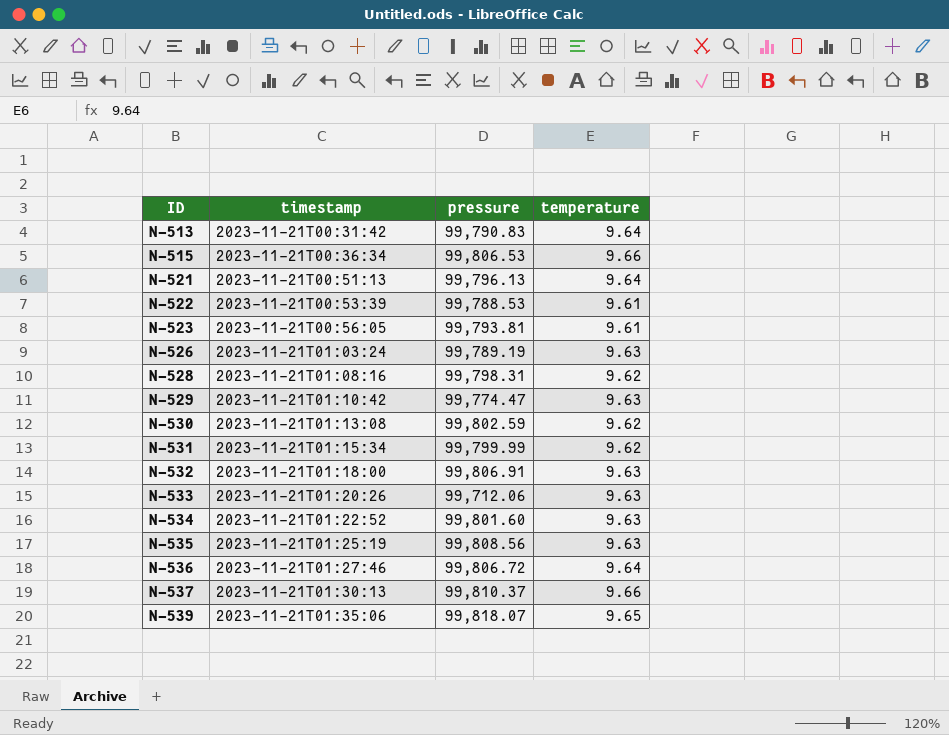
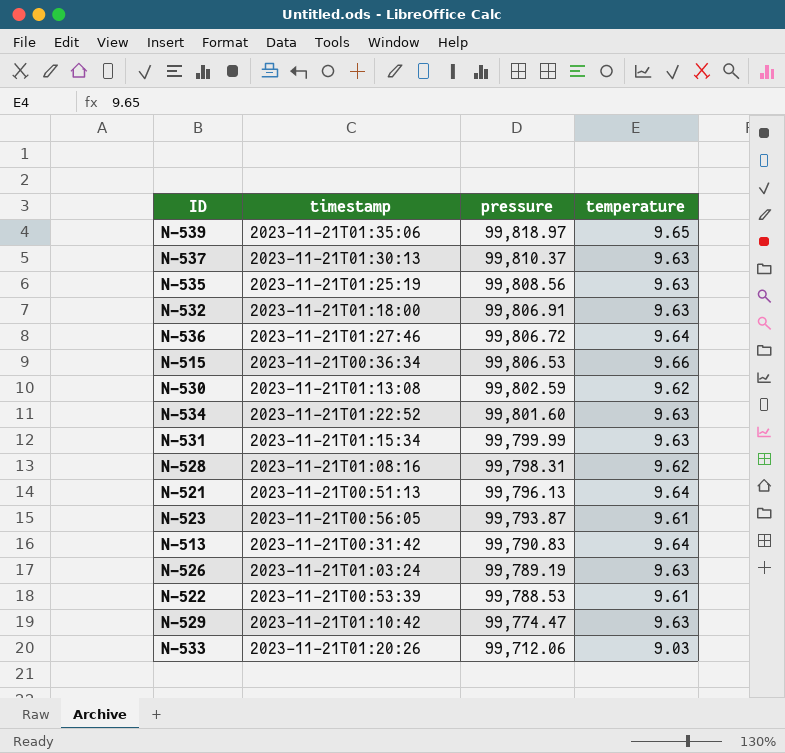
row order: ID ascending -> pressure descending
N-539 | pressure: 99,818.07 -> 99,818.97
N-537 | temperature: 9.66 -> 9.63
N-531 | temperature: 9.62 -> 9.63
N-523 | pressure: 99,793.81 -> 99,793.87
N-533 | temperature: 9.63 -> 9.03

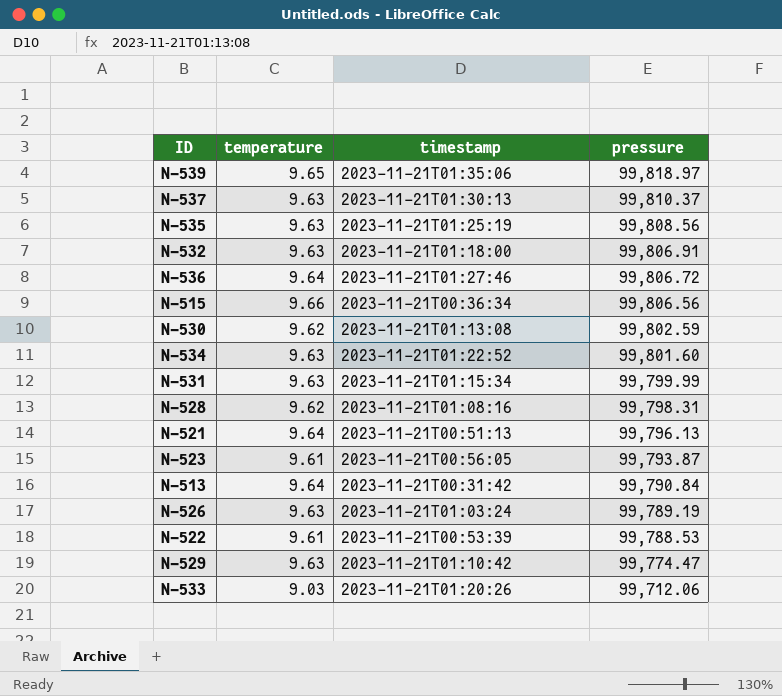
column temperature | position: 4 -> 2
N-515 | pressure: 99,806.53 -> 99,806.56
N-513 | pressure: 99,790.83 -> 99,790.84

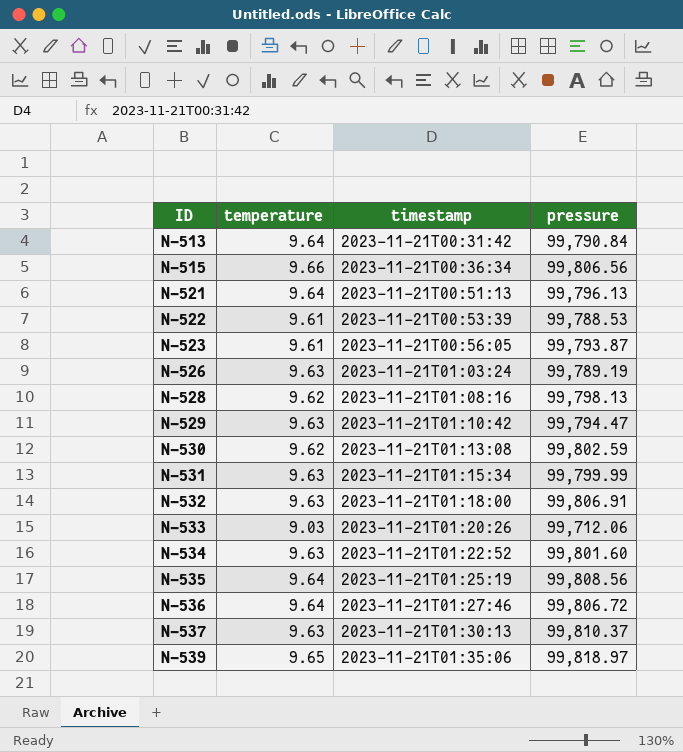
row order: pressure descending -> ID ascending
N-528 | pressure: 99,798.31 -> 99,798.13
N-529 | pressure: 99,774.47 -> 99,794.47
N-535 | temperature: 9.63 -> 9.64

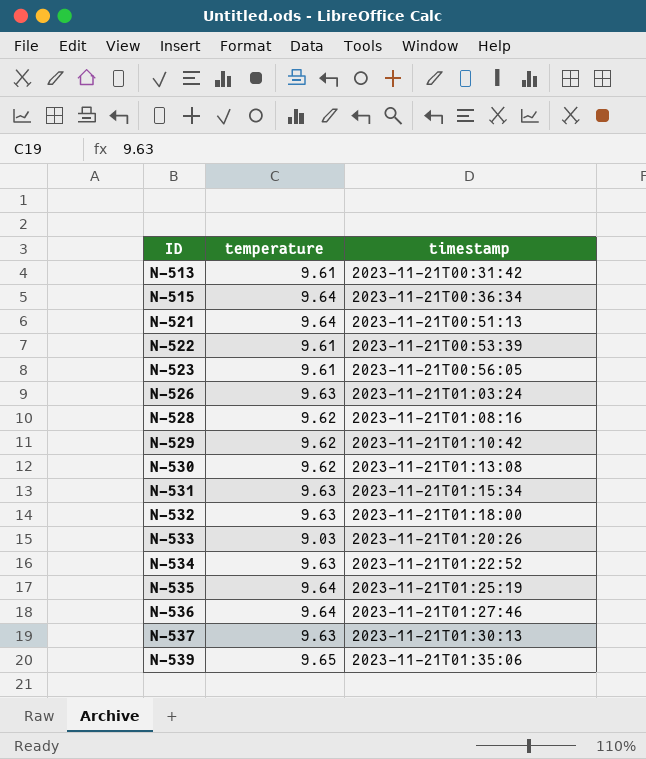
column pressure | position: 4 -> none
N-513 | temperature: 9.64 -> 9.61
N-515 | temperature: 9.66 -> 9.64
N-529 | temperature: 9.63 -> 9.62

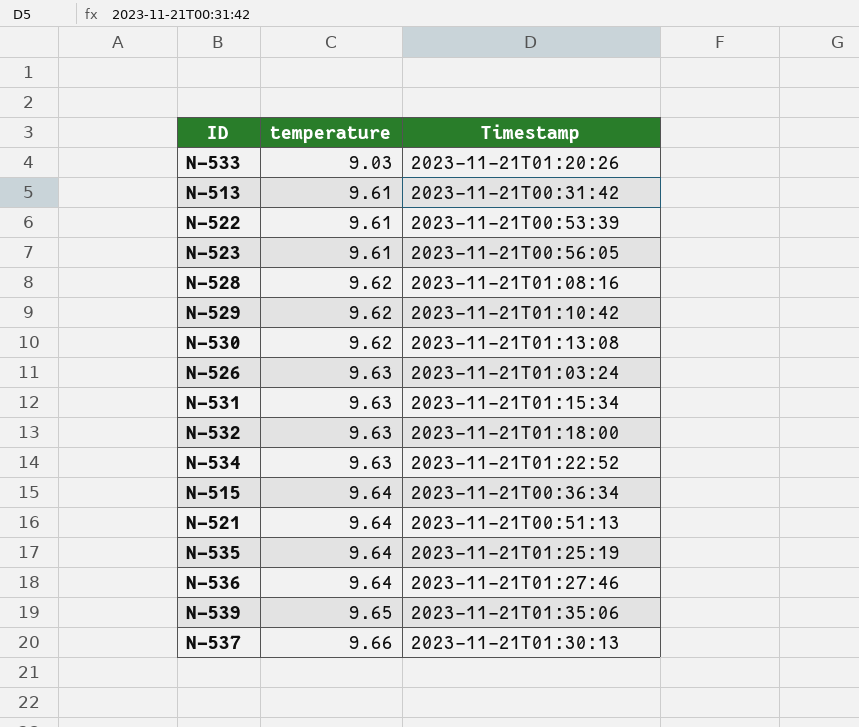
row order: ID ascending -> temperature ascending
column name: timestamp -> Timestamp
N-537 | temperature: 9.63 -> 9.66

